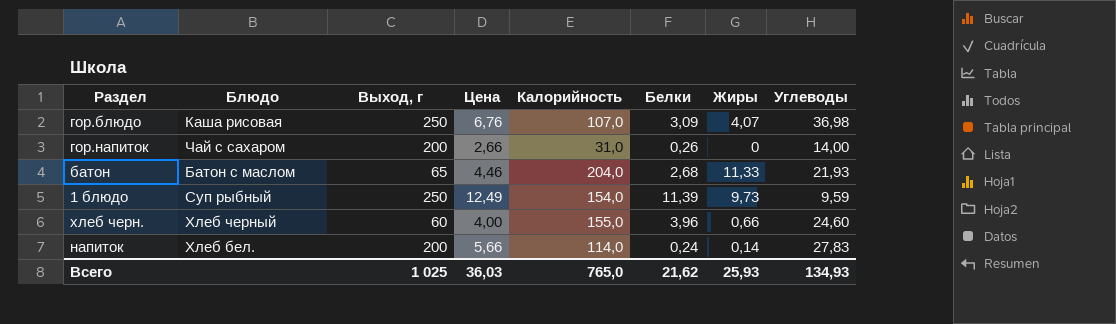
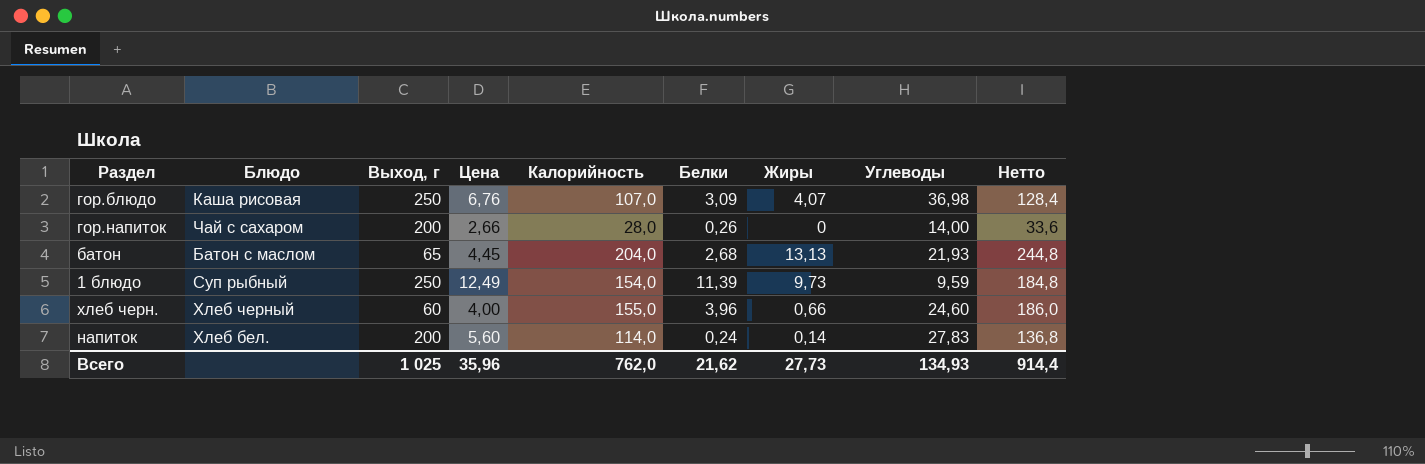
column Нетто | formula: none -> [Калорийность] * 1,2
гор.напиток | Калорийность: 31,0 -> 28,0
батон | Цена: 4,46 -> 4,45
батон | Жиры: 11,33 -> 13,13
напиток | Цена: 5,66 -> 5,60
Всего | Цена: 36,03 -> 35,96
Всего | Калорийность: 765,0 -> 762,0
Всего | Жиры: 25,93 -> 27,73

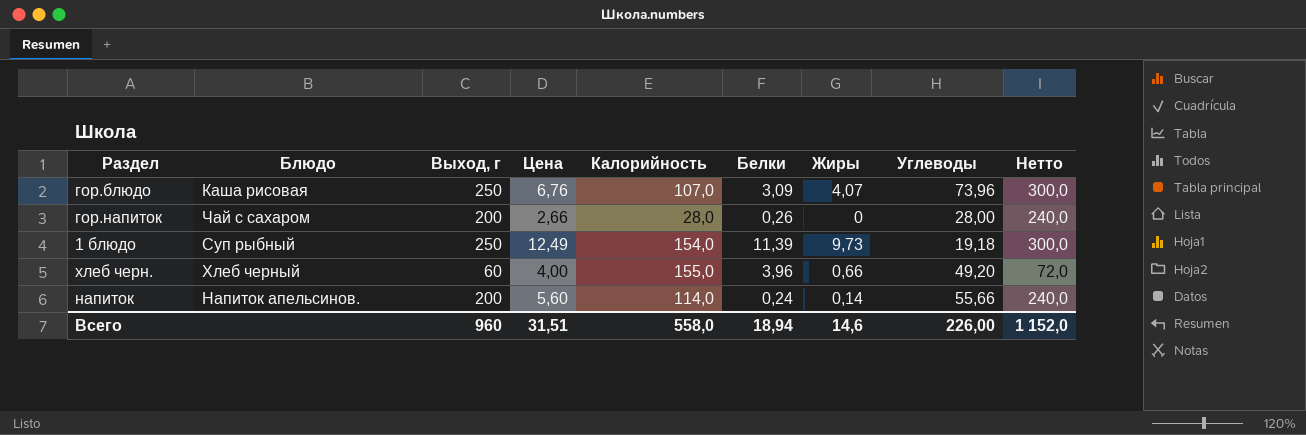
column Нетто | formula: [Калорийность] * 1,2 -> [Выход, г] * 1,2
row батон: Батон с маслом | 65 | 4,45 | 204,0 | 2,68 | 13,13 | 21,93 | 244,8 -> none
гор.блюдо | Углеводы: 36,98 -> 73,96
гор.напиток | Углеводы: 14,00 -> 28,00
1 блюдо | Углеводы: 9,59 -> 19,18
хлеб черн. | Углеводы: 24,60 -> 49,20
напиток | Блюдо: Хлеб бел. -> Напиток апельсинов.
напиток | Углеводы: 27,83 -> 55,66
Всего | Выход, г: 1 025 -> 960
Всего | Цена: 35,96 -> 31,51
Всего | Калорийность: 762,0 -> 558,0
Всего | Белки: 21,62 -> 18,94
Всего | Жиры: 27,73 -> 14,6
Всего | Углеводы: 134,93 -> 226,00
Всего | Нетто: 914,4 -> 1 152,0

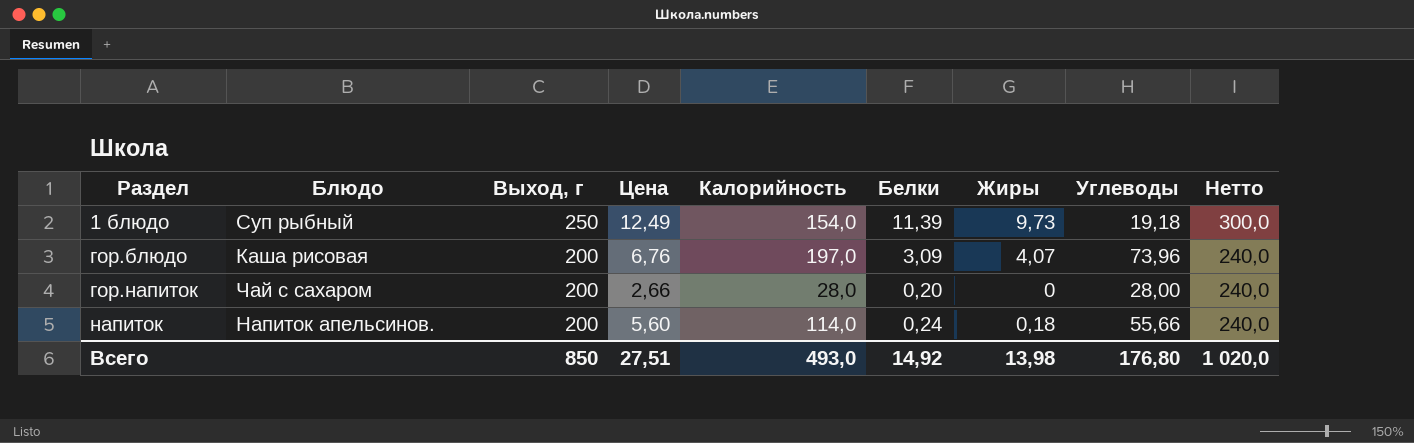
row order: none -> Раздел ascending
row хлеб черн.: Хлеб черный | 60 | 4,00 | 155,0 | 3,96 | 0,66 | 49,20 | 72,0 -> none
гор.блюдо | Выход, г: 250 -> 200
гор.блюдо | Калорийность: 107,0 -> 197,0
гор.блюдо | Нетто: 300,0 -> 240,0
гор.напиток | Белки: 0,26 -> 0,20
напиток | Жиры: 0,14 -> 0,18
Всего | Выход, г: 960 -> 850
Всего | Цена: 31,51 -> 27,51
Всего | Калорийность: 558,0 -> 493,0
Всего | Белки: 18,94 -> 14,92
Всего | Жиры: 14,6 -> 13,98
Всего | Углеводы: 226,00 -> 176,80
Всего | Нетто: 1 152,0 -> 1 020,0

